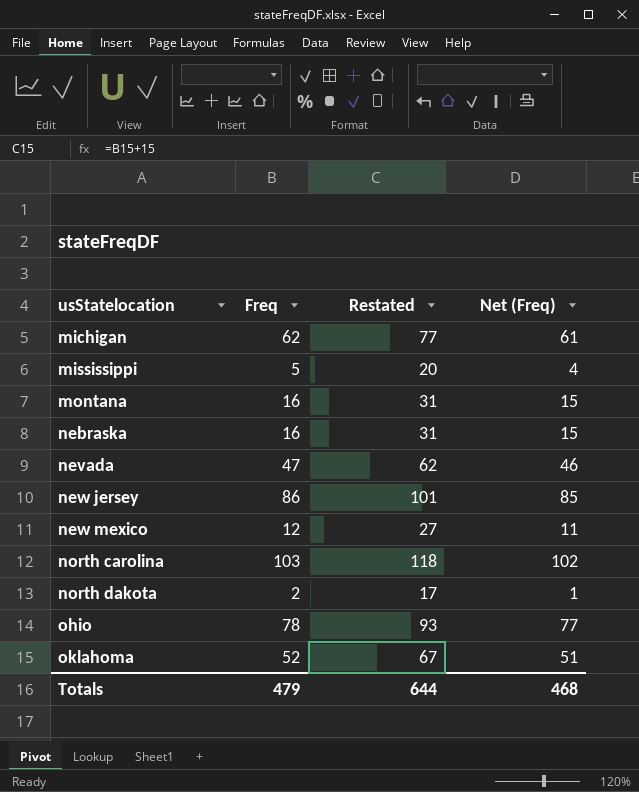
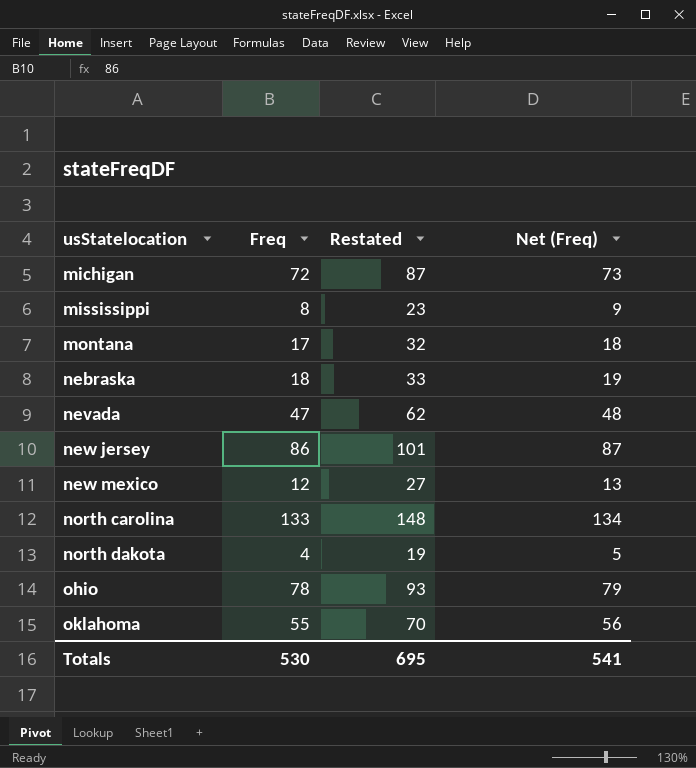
column Net (Freq) | formula: [Freq] - 1 -> [Freq] + 1
michigan | Freq: 62 -> 72
michigan | Restated: 77 -> 87
mississippi | Freq: 5 -> 8
mississippi | Restated: 20 -> 23
montana | Freq: 16 -> 17
montana | Restated: 31 -> 32
nebraska | Freq: 16 -> 18
nebraska | Restated: 31 -> 33
north carolina | Freq: 103 -> 133
north carolina | Restated: 118 -> 148
north dakota | Freq: 2 -> 4
north dakota | Restated: 17 -> 19
oklahoma | Freq: 52 -> 55
oklahoma | Restated: 67 -> 70
Totals | Freq: 479 -> 530
Totals | Restated: 644 -> 695
Totals | Net (Freq): 468 -> 541

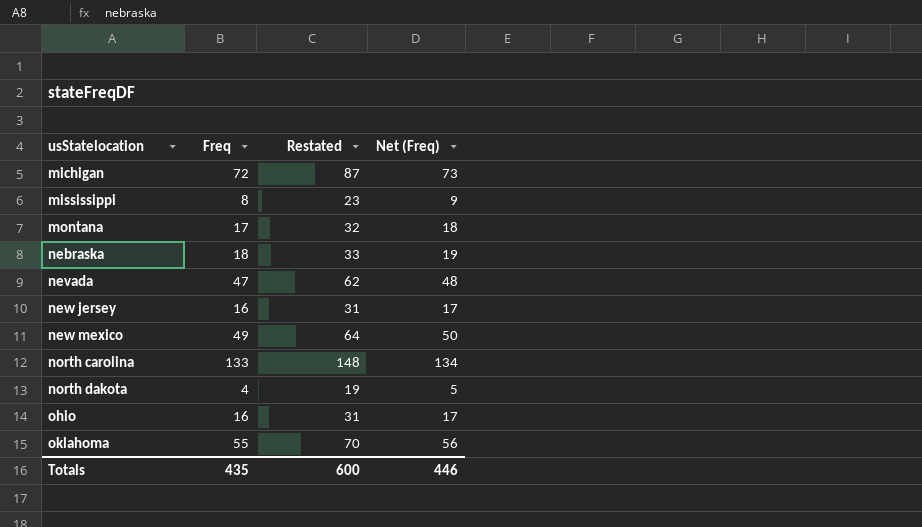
new jersey | Freq: 86 -> 16
new jersey | Restated: 101 -> 31
new jersey | Net (Freq): 87 -> 17
new mexico | Freq: 12 -> 49
new mexico | Restated: 27 -> 64
new mexico | Net (Freq): 13 -> 50
ohio | Freq: 78 -> 16
ohio | Restated: 93 -> 31
ohio | Net (Freq): 79 -> 17
Totals | Freq: 530 -> 435
Totals | Restated: 695 -> 600
Totals | Net (Freq): 541 -> 446

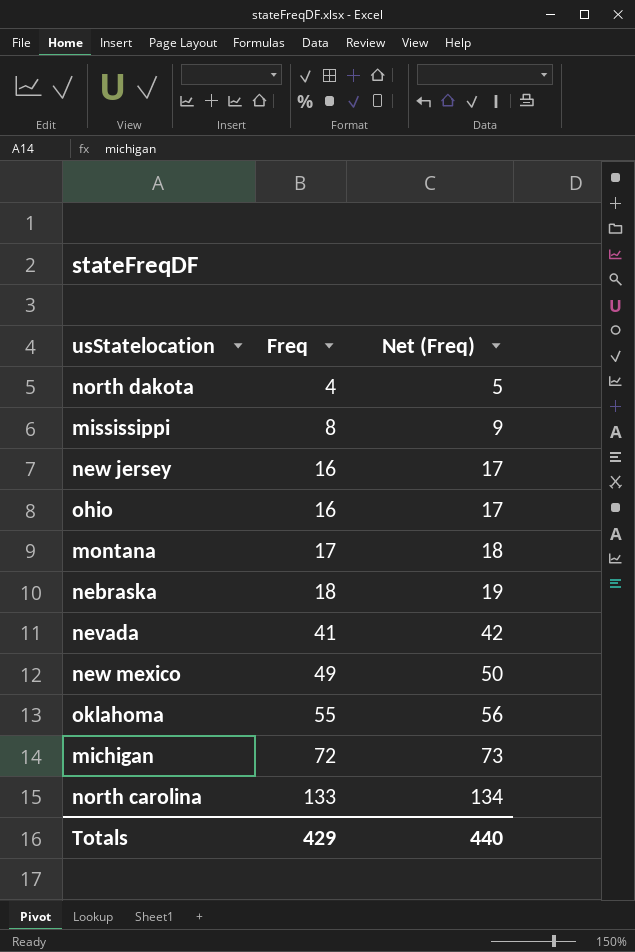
row order: usStatelocation ascending -> Freq ascending
column Restated | formula: [Freq] + 15 -> none
nevada | Freq: 47 -> 41
nevada | Net (Freq): 48 -> 42
Totals | Freq: 435 -> 429
Totals | Net (Freq): 446 -> 440

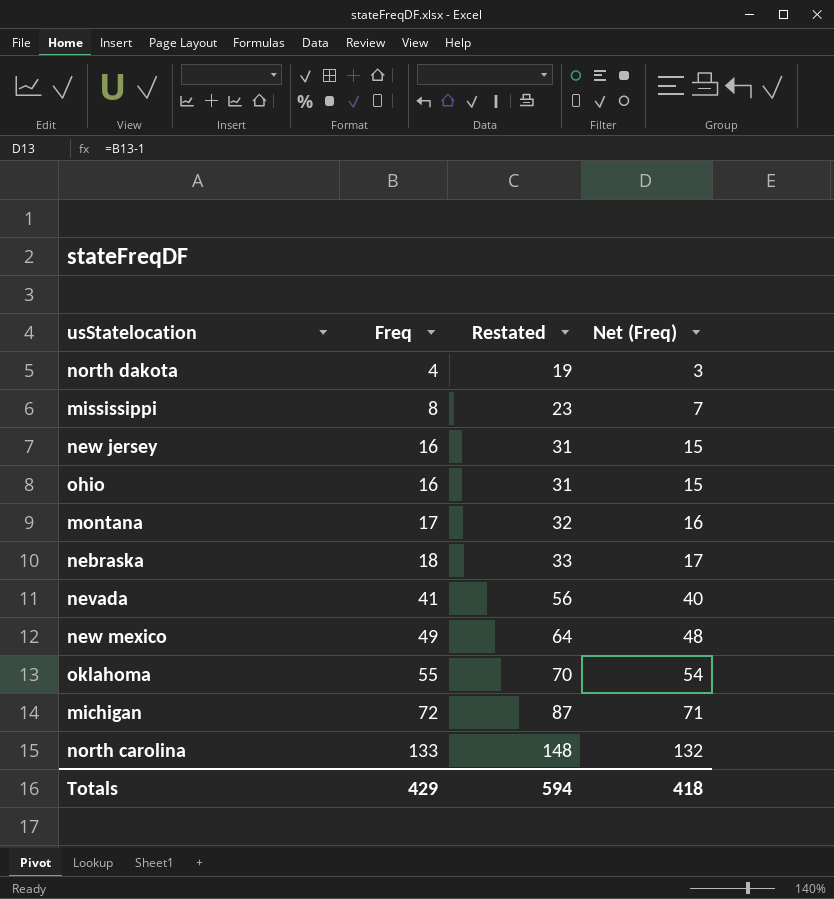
column Restated | formula: none -> [Freq] + 15
column Net (Freq) | formula: [Freq] + 1 -> [Freq] - 1
Totals | Net (Freq): 440 -> 418

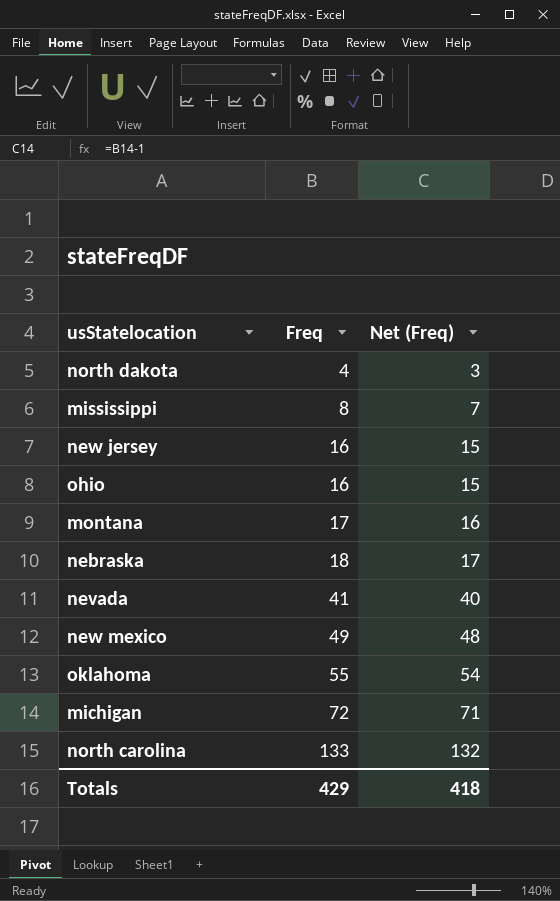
column Restated | formula: [Freq] + 15 -> none

